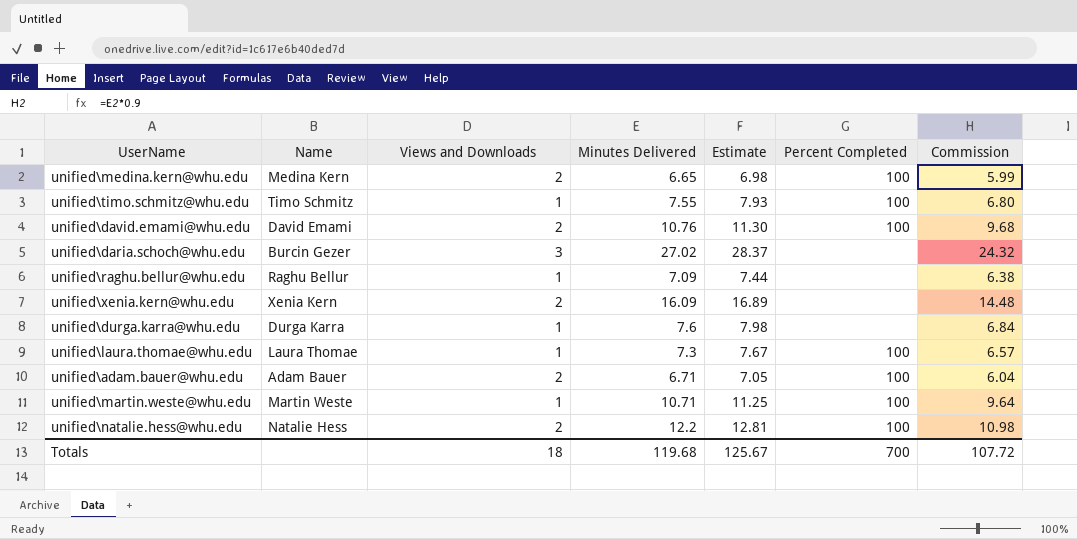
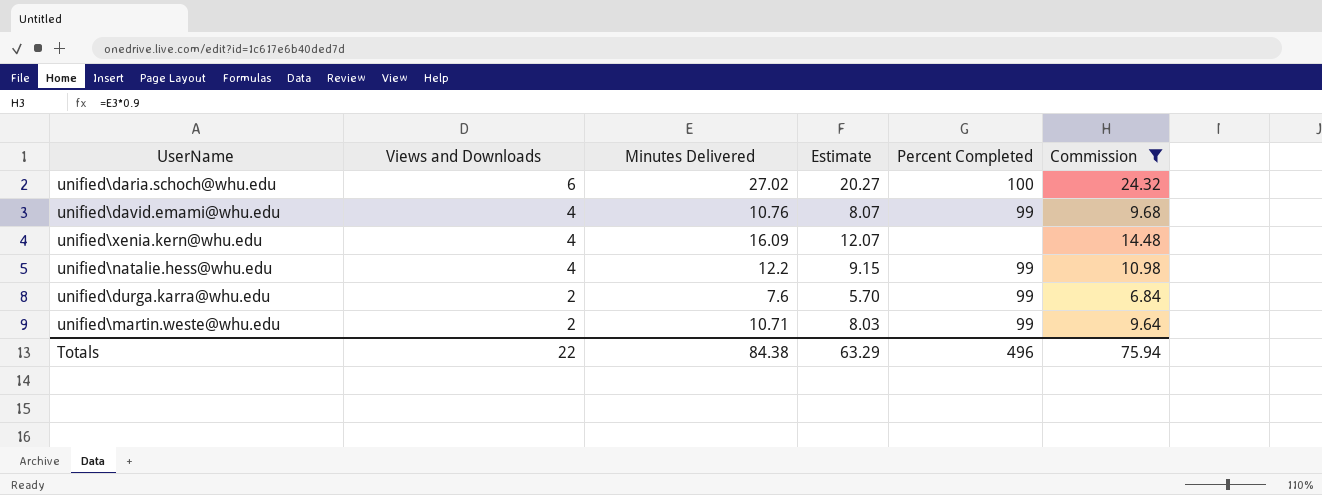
filter: none -> Commission >= 6.84
row order: none -> Views and Downloads descending
column Name | position: 2 -> none
column Estimate | formula: [Minutes Delivered] * 1.05 -> [Minutes Delivered] * 0.75
unified\daria.schoch@whu.edu | Views and Downloads: 3 -> 6
unified\daria.schoch@whu.edu | Percent Completed: none -> 100
unified\david.emami@whu.edu | Views and Downloads: 2 -> 4
unified\david.emami@whu.edu | Percent Completed: 100 -> 99
unified\xenia.kern@whu.edu | Views and Downloads: 2 -> 4
unified\natalie.hess@whu.edu | Views and Downloads: 2 -> 4
unified\natalie.hess@whu.edu | Percent Completed: 100 -> 99
unified\durga.karra@whu.edu | Views and Downloads: 1 -> 2
unified\durga.karra@whu.edu | Percent Completed: none -> 99
unified\martin.weste@whu.edu | Views and Downloads: 1 -> 2
unified\martin.weste@whu.edu | Percent Completed: 100 -> 99
Totals | Views and Downloads: 18 -> 22
Totals | Minutes Delivered: 119.68 -> 84.38
Totals | Estimate: 125.67 -> 63.29
Totals | Percent Completed: 700 -> 496
Totals | Commission: 107.72 -> 75.94

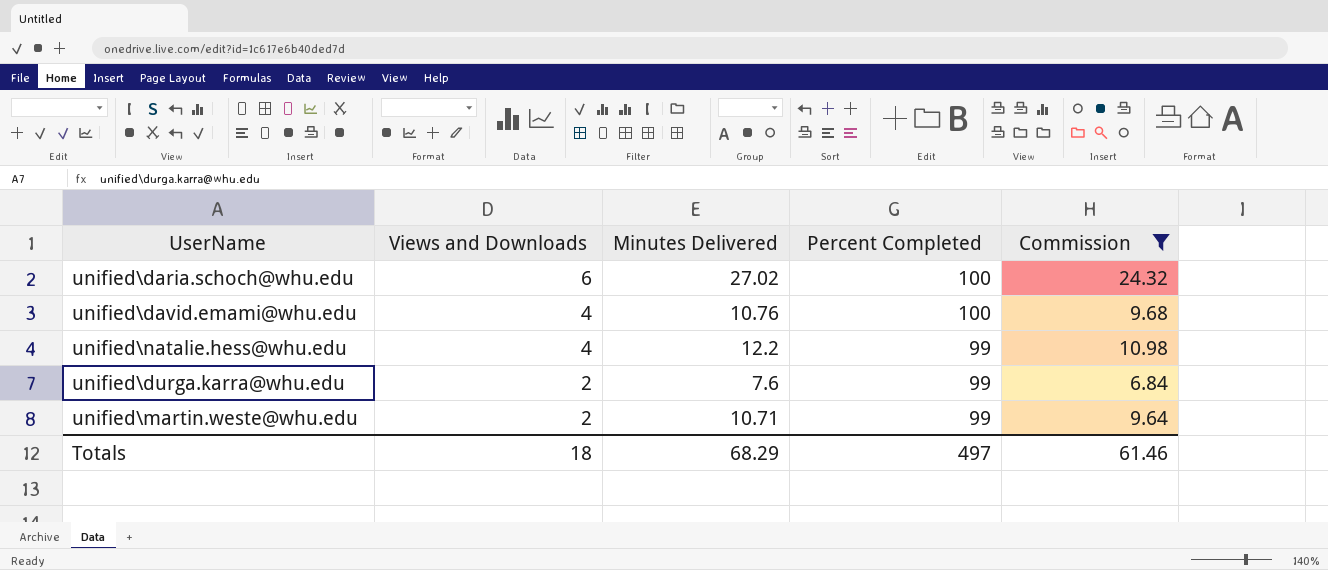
column Estimate | formula: [Minutes Delivered] * 0.75 -> none
row unified\xenia.kern@whu.edu: 4 | 16.09 | 12.07 | none | 14.48 -> none
unified\david.emami@whu.edu | Percent Completed: 99 -> 100
Totals | Views and Downloads: 22 -> 18
Totals | Minutes Delivered: 84.38 -> 68.29
Totals | Percent Completed: 496 -> 497
Totals | Commission: 75.94 -> 61.46

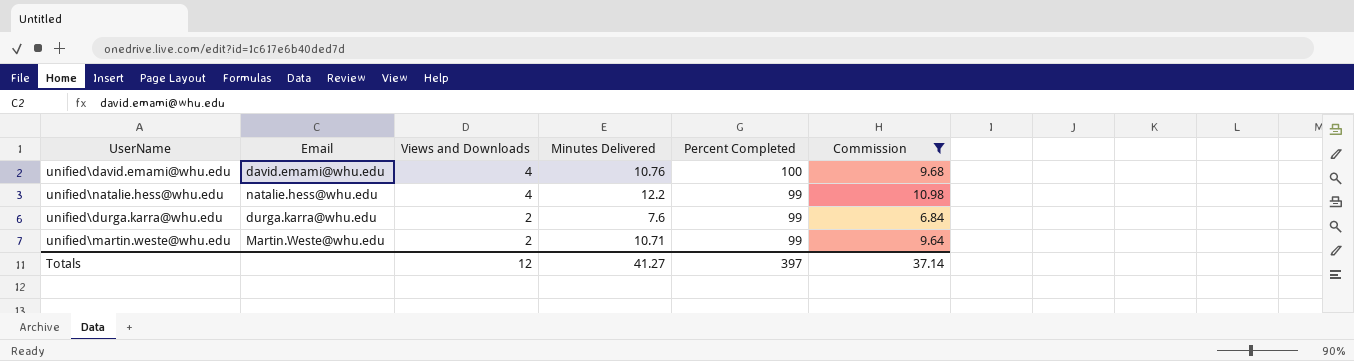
column Email | position: none -> 2
row unified\daria.schoch@whu.edu: 6 | 27.02 | 100 | 24.32 -> none
Totals | Views and Downloads: 18 -> 12
Totals | Minutes Delivered: 68.29 -> 41.27
Totals | Percent Completed: 497 -> 397
Totals | Commission: 61.46 -> 37.14

